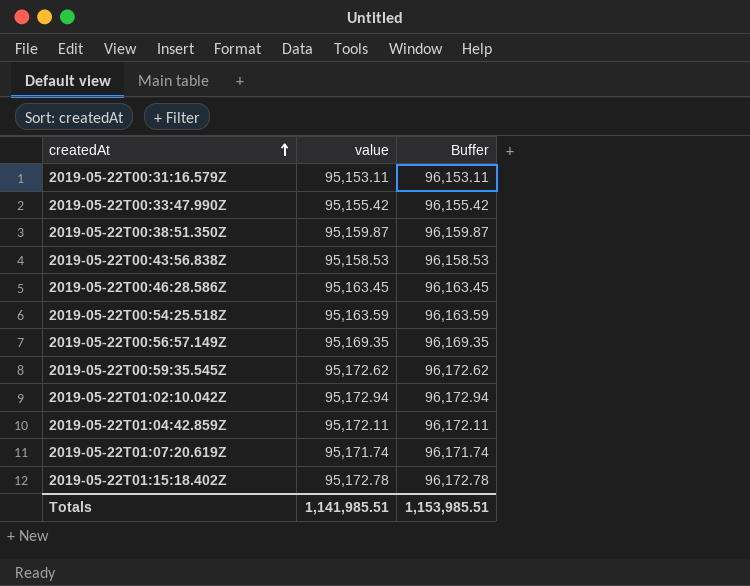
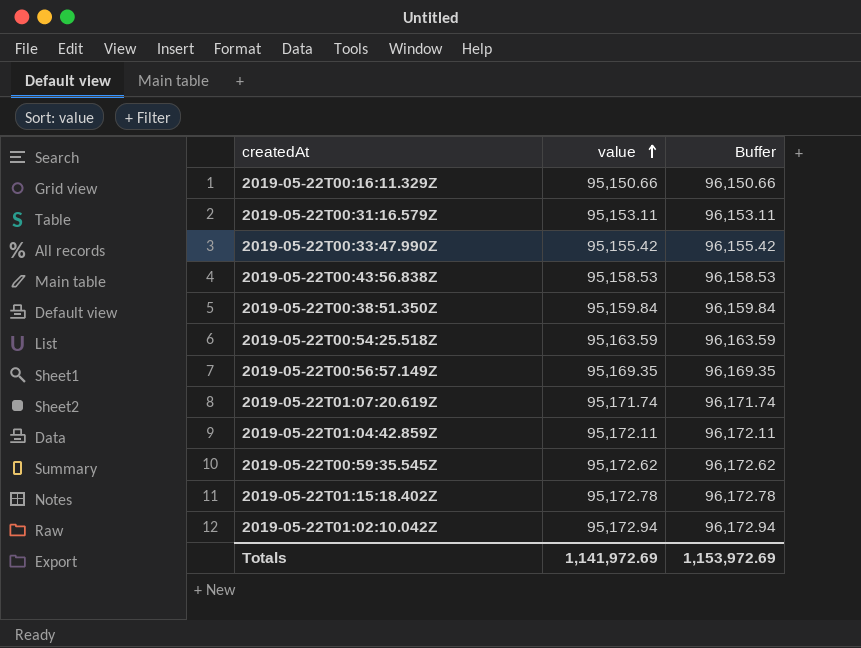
row order: createdAt ascending -> value ascending
row 2019-05-22T00:46:28.586Z: 95,163.45 | 96,163.45 -> none
row 2019-05-22T00:16:11.329Z: none -> 95,150.66 | 96,150.66
2019-05-22T00:38:51.350Z | value: 95,159.87 -> 95,159.84
2019-05-22T00:38:51.350Z | Buffer: 96,159.87 -> 96,159.84
Totals | value: 1,141,985.51 -> 1,141,972.69
Totals | Buffer: 1,153,985.51 -> 1,153,972.69

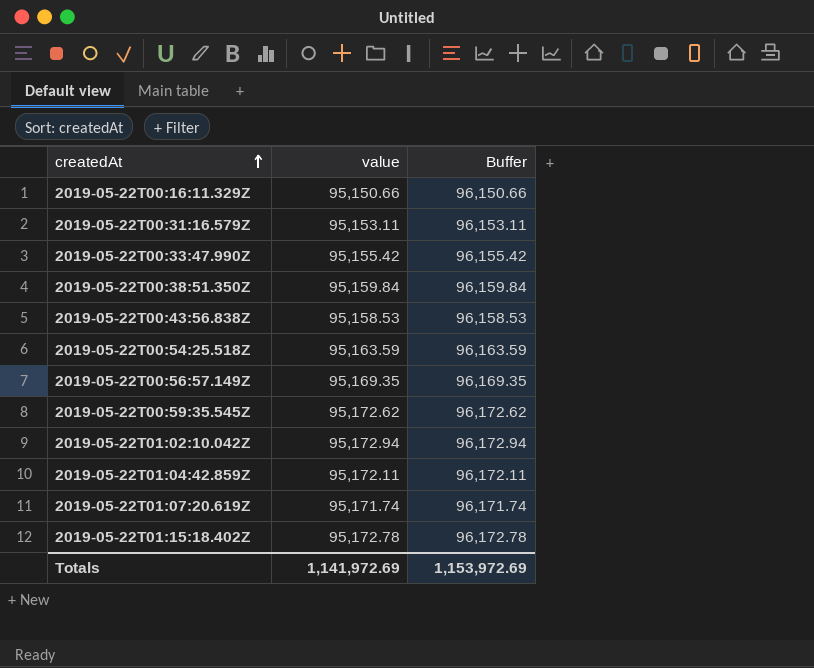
row order: value ascending -> createdAt ascending

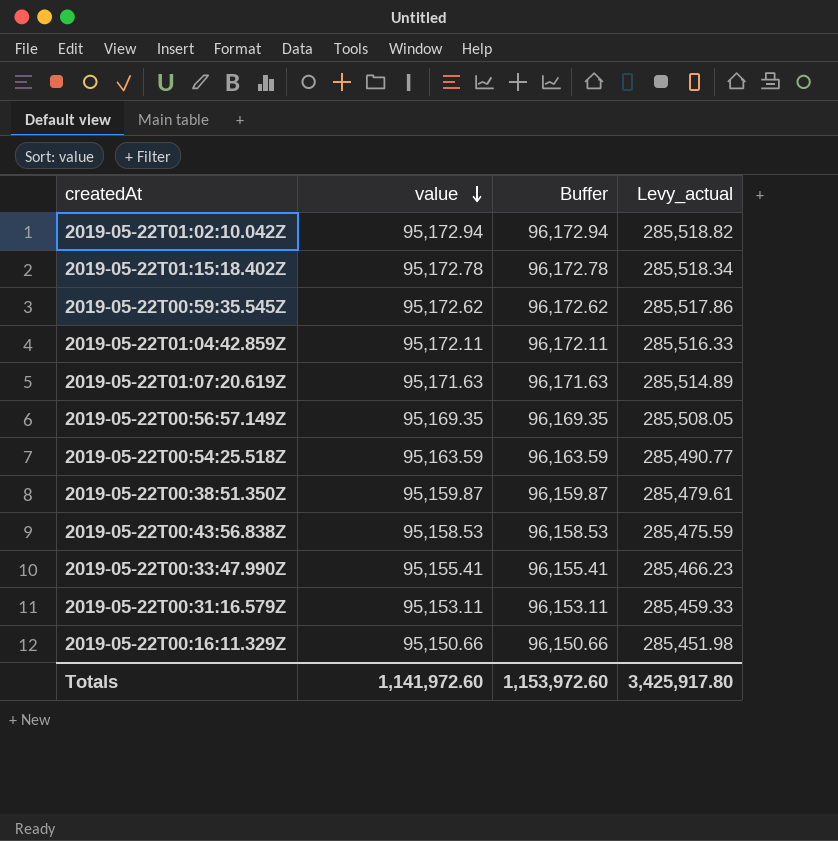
row order: createdAt ascending -> value descending
column Levy_actual | formula: none -> [value] * 3
2019-05-22T01:07:20.619Z | value: 95,171.74 -> 95,171.63
2019-05-22T01:07:20.619Z | Buffer: 96,171.74 -> 96,171.63
2019-05-22T00:38:51.350Z | value: 95,159.84 -> 95,159.87
2019-05-22T00:38:51.350Z | Buffer: 96,159.84 -> 96,159.87
2019-05-22T00:33:47.990Z | value: 95,155.42 -> 95,155.41
2019-05-22T00:33:47.990Z | Buffer: 96,155.42 -> 96,155.41
Totals | value: 1,141,972.69 -> 1,141,972.60
Totals | Buffer: 1,153,972.69 -> 1,153,972.60

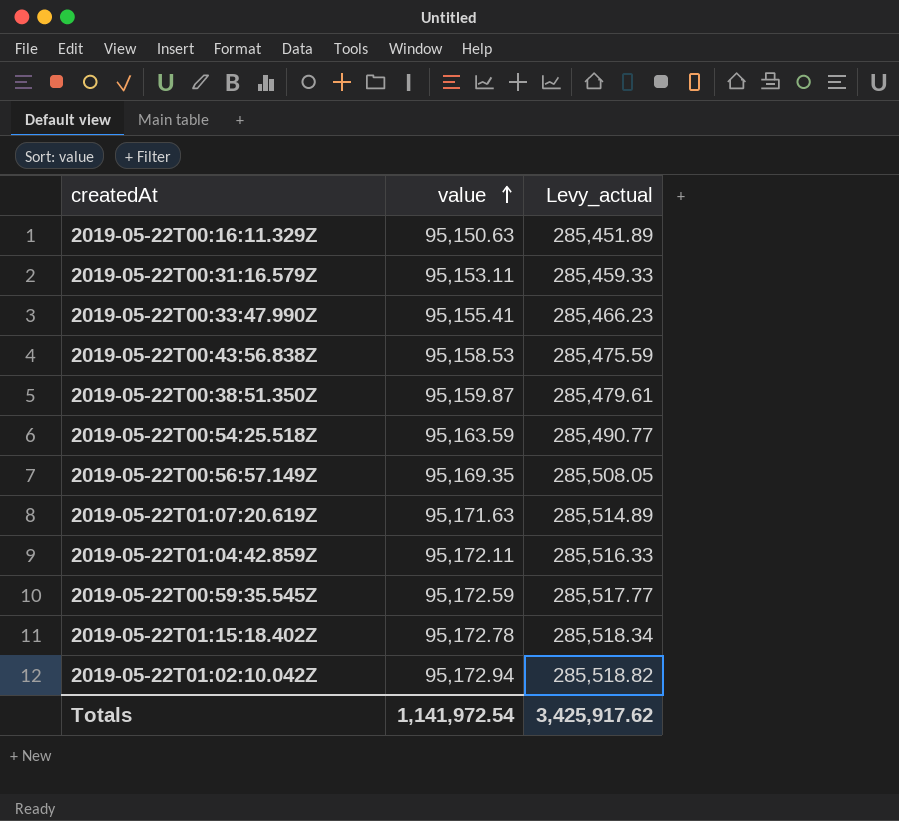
row order: value descending -> value ascending
column Buffer | formula: [value] + 1000 -> none
2019-05-22T00:16:11.329Z | value: 95,150.66 -> 95,150.63
2019-05-22T00:16:11.329Z | Levy_actual: 285,451.98 -> 285,451.89
2019-05-22T00:59:35.545Z | value: 95,172.62 -> 95,172.59
2019-05-22T00:59:35.545Z | Levy_actual: 285,517.86 -> 285,517.77
Totals | value: 1,141,972.60 -> 1,141,972.54
Totals | Levy_actual: 3,425,917.80 -> 3,425,917.62

